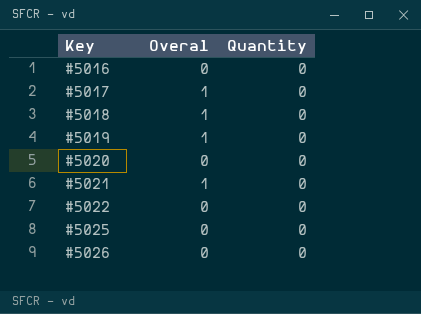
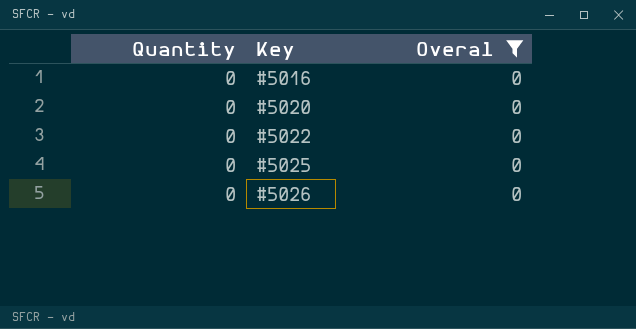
filter: none -> Overal = 0
column Quantity | position: 3 -> 1

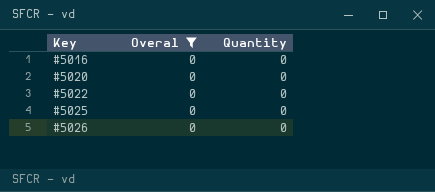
column Quantity | position: 1 -> 3

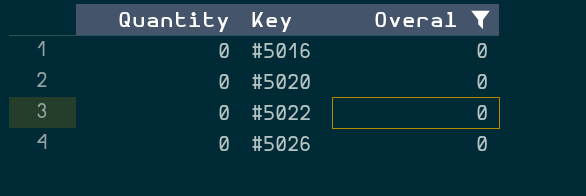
column Quantity | position: 3 -> 1
row #5025: 0 | 0 -> none

